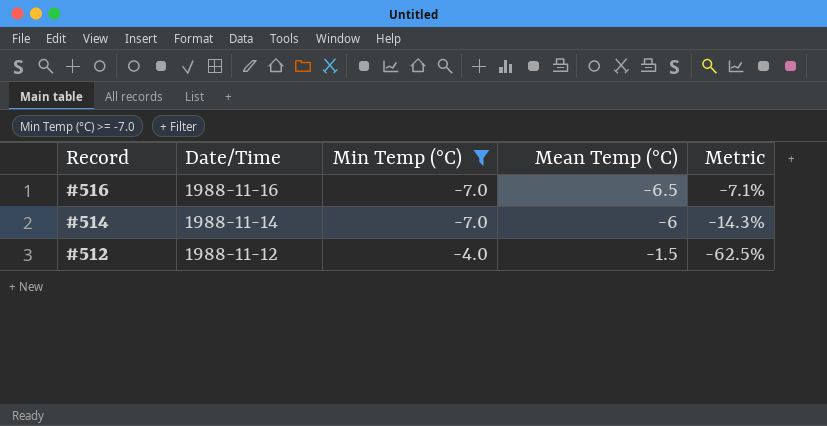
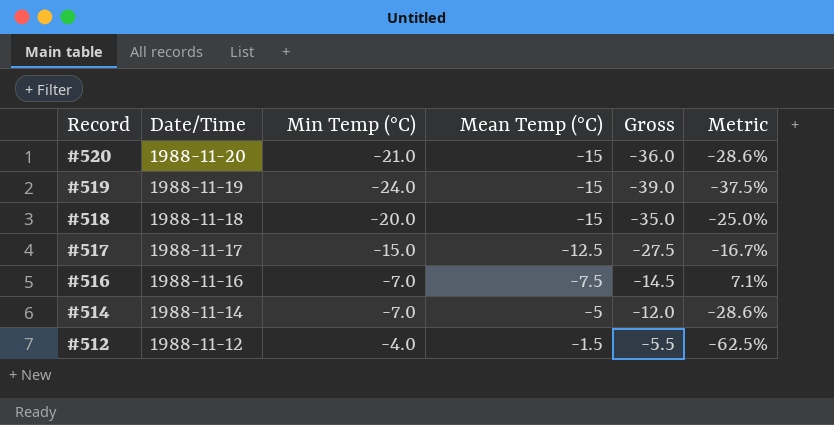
filter: Min Temp (°C) >= -7.0 -> none
column Gross | formula: none -> [Min Temp (°C)] + [Mean Temp (°C)]
#516 | Mean Temp (°C): -6.5 -> -7.5
#516 | Metric: -7.1% -> 7.1%
#514 | Mean Temp (°C): -6 -> -5
#514 | Metric: -14.3% -> -28.6%

